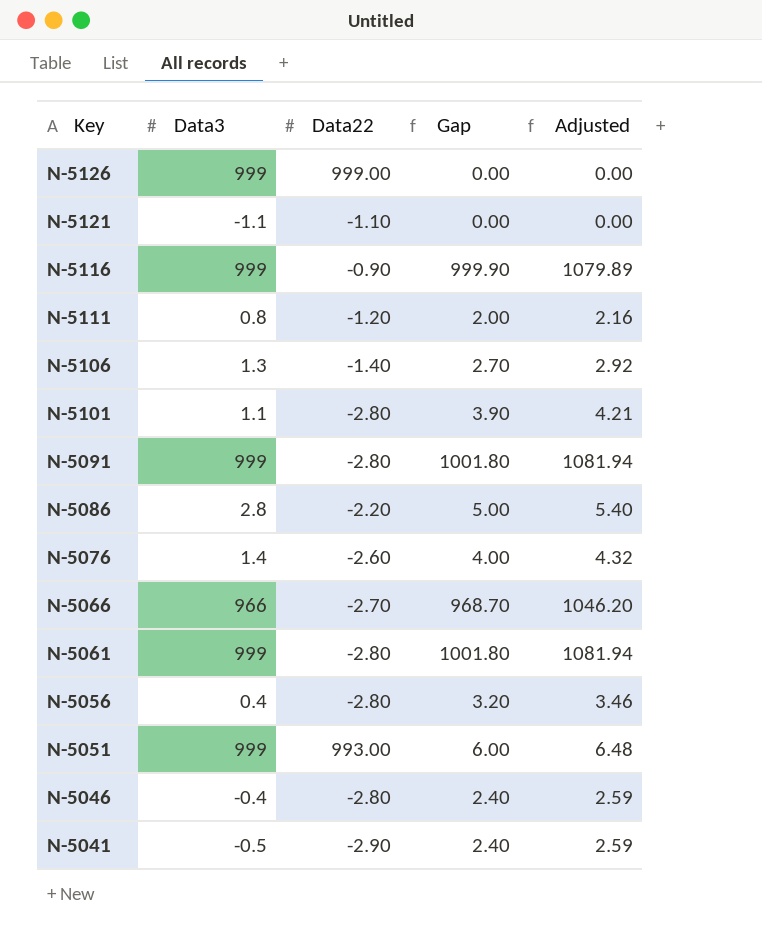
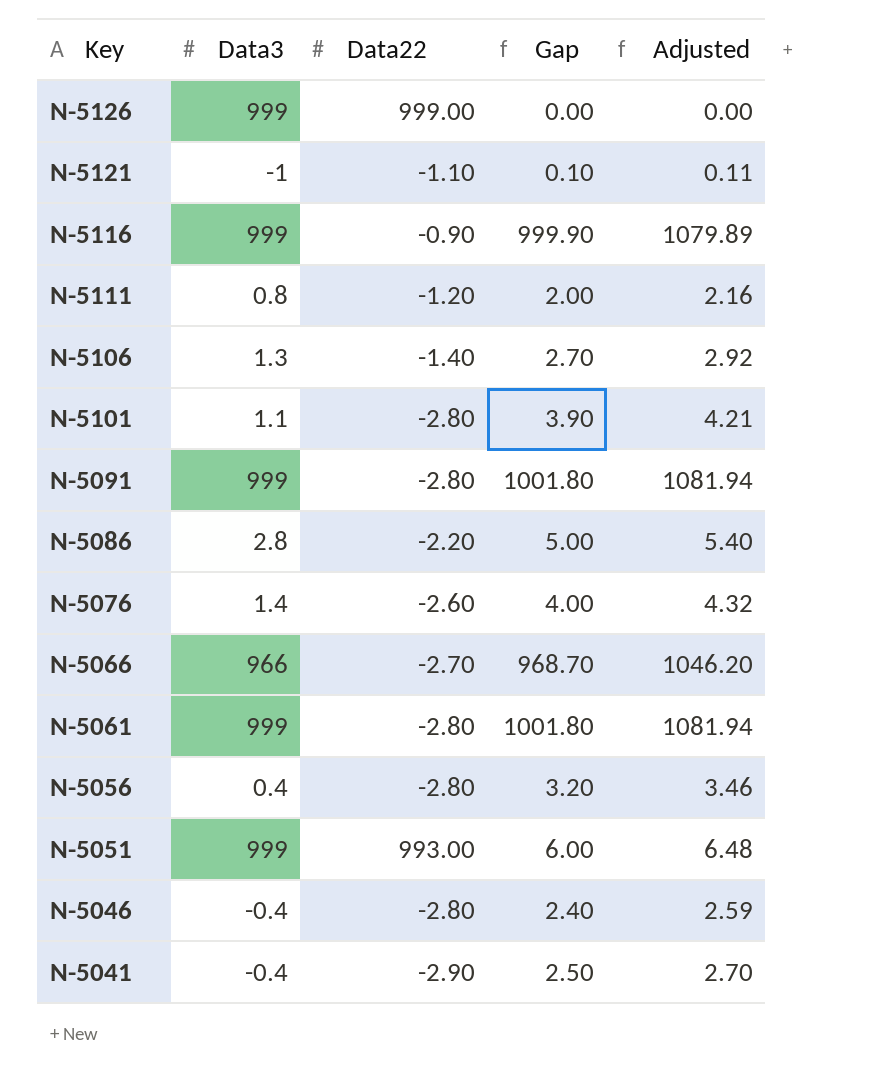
N-5121 | Data3: -1.1 -> -1
N-5121 | Gap: 0.00 -> 0.10
N-5121 | Adjusted: 0.00 -> 0.11
N-5041 | Data3: -0.5 -> -0.4
N-5041 | Gap: 2.40 -> 2.50
N-5041 | Adjusted: 2.59 -> 2.70

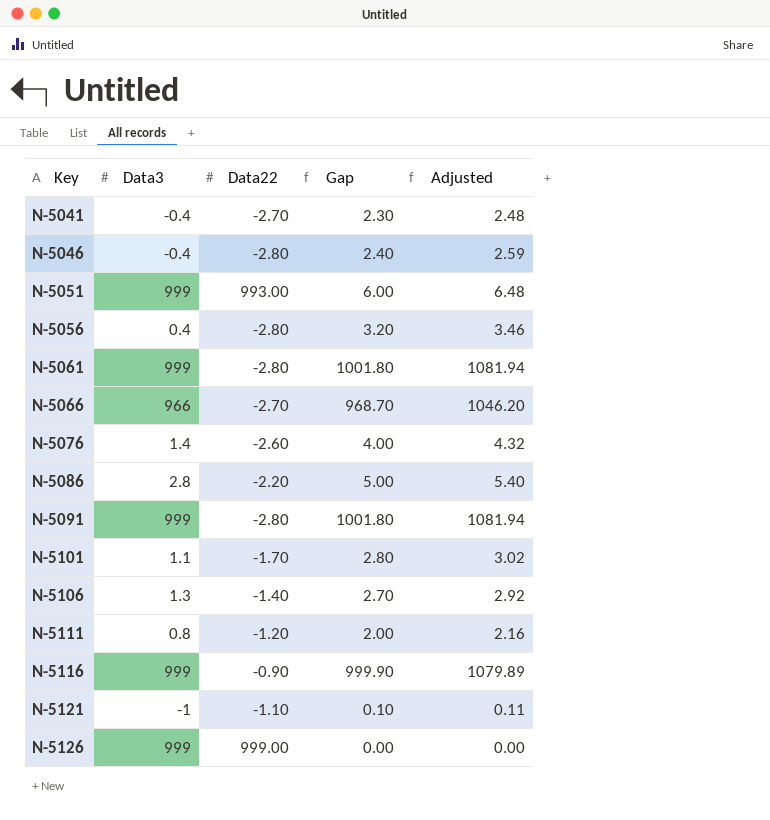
row order: Key descending -> Key ascending
N-5041 | Data22: -2.90 -> -2.70
N-5041 | Gap: 2.50 -> 2.30
N-5041 | Adjusted: 2.70 -> 2.48
N-5101 | Data22: -2.80 -> -1.70
N-5101 | Gap: 3.90 -> 2.80
N-5101 | Adjusted: 4.21 -> 3.02

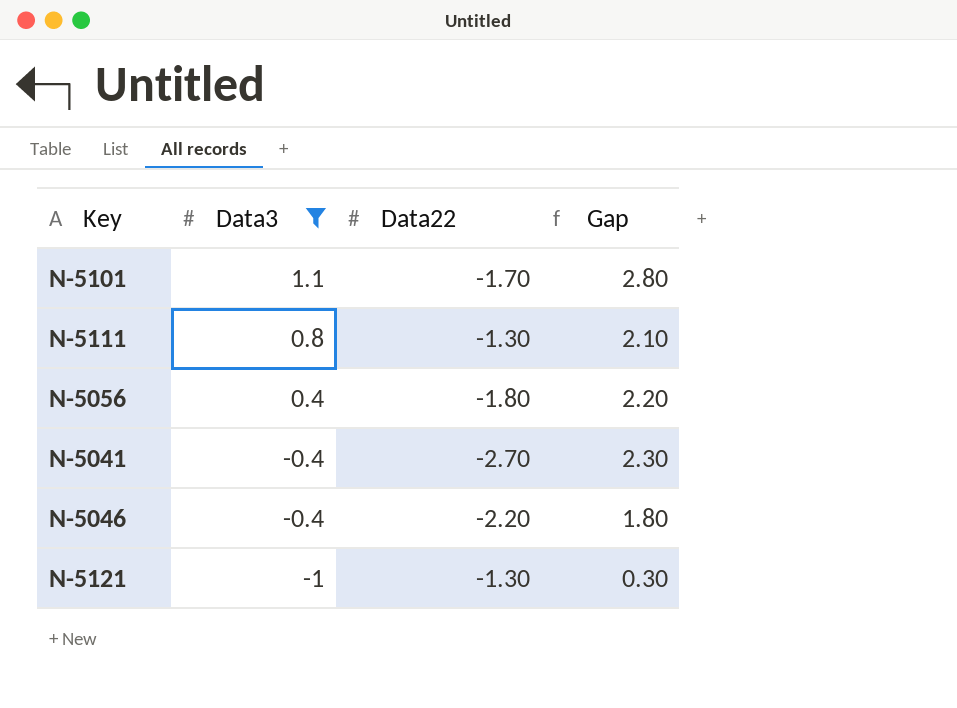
filter: none -> Data3 <= 1.1
row order: Key ascending -> Data3 descending
column Adjusted | formula: [Gap] * 1.08 -> none
N-5111 | Data22: -1.20 -> -1.30
N-5111 | Gap: 2.00 -> 2.10
N-5056 | Data22: -2.80 -> -1.80
N-5056 | Gap: 3.20 -> 2.20
N-5046 | Data22: -2.80 -> -2.20
N-5046 | Gap: 2.40 -> 1.80
N-5121 | Data22: -1.10 -> -1.30
N-5121 | Gap: 0.10 -> 0.30

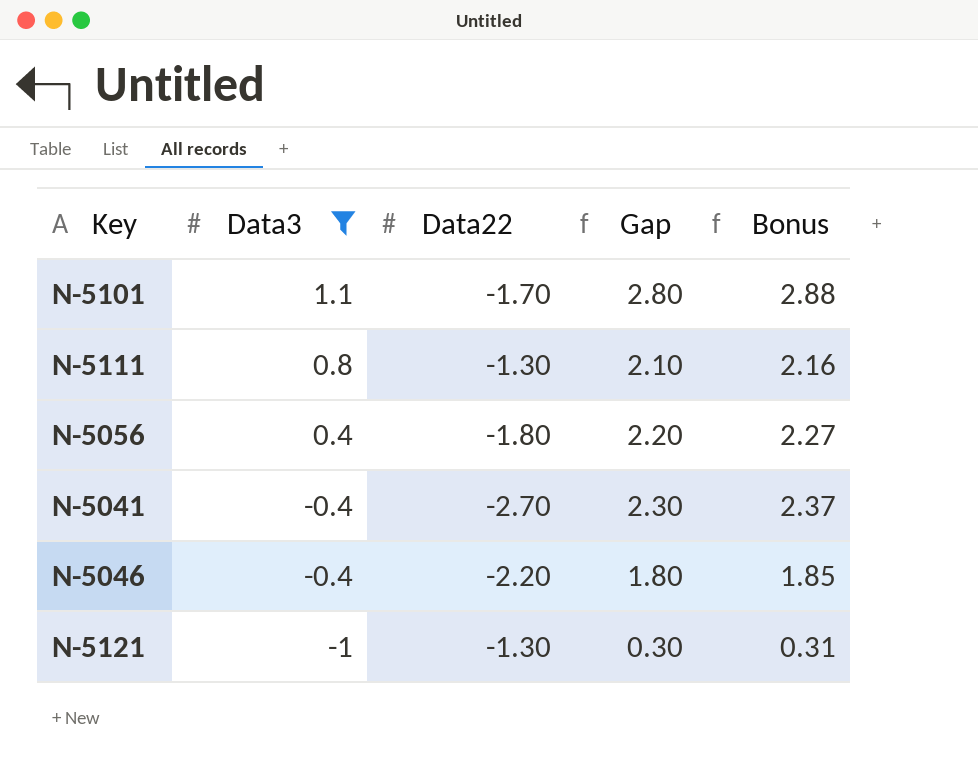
column Bonus | formula: none -> [Gap] * 1.03

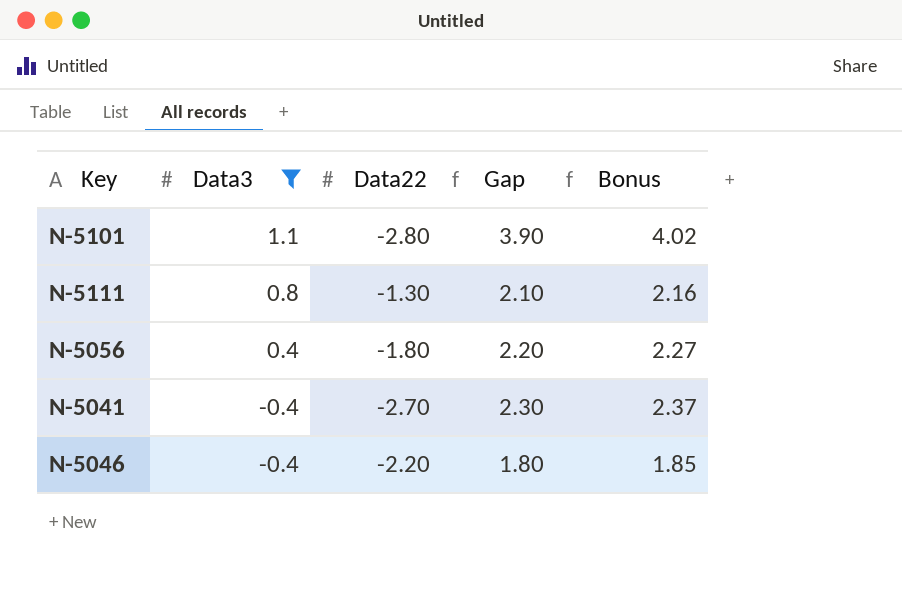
row N-5121: -1 | -1.30 | 0.30 | 0.31 -> none
N-5101 | Data22: -1.70 -> -2.80
N-5101 | Gap: 2.80 -> 3.90
N-5101 | Bonus: 2.88 -> 4.02

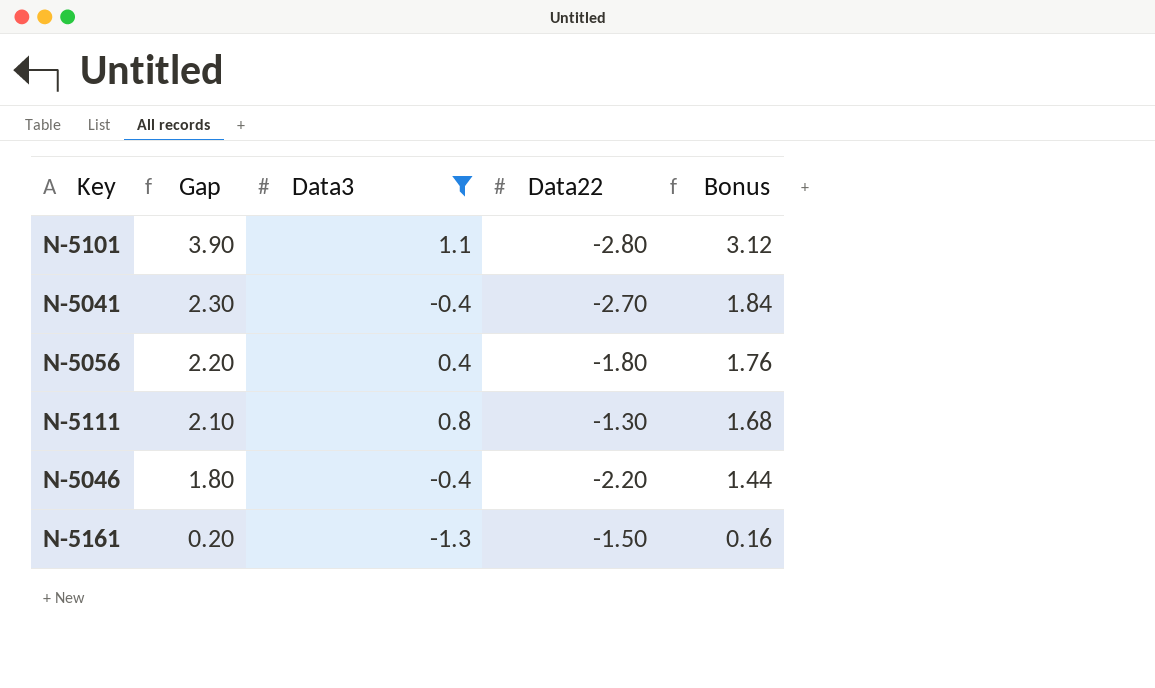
row order: Data3 descending -> Gap descending
column Gap | position: 4 -> 2
column Bonus | formula: [Gap] * 1.03 -> [Gap] * 0.8
row N-5161: none -> 0.20 | -1.3 | -1.50 | 0.16

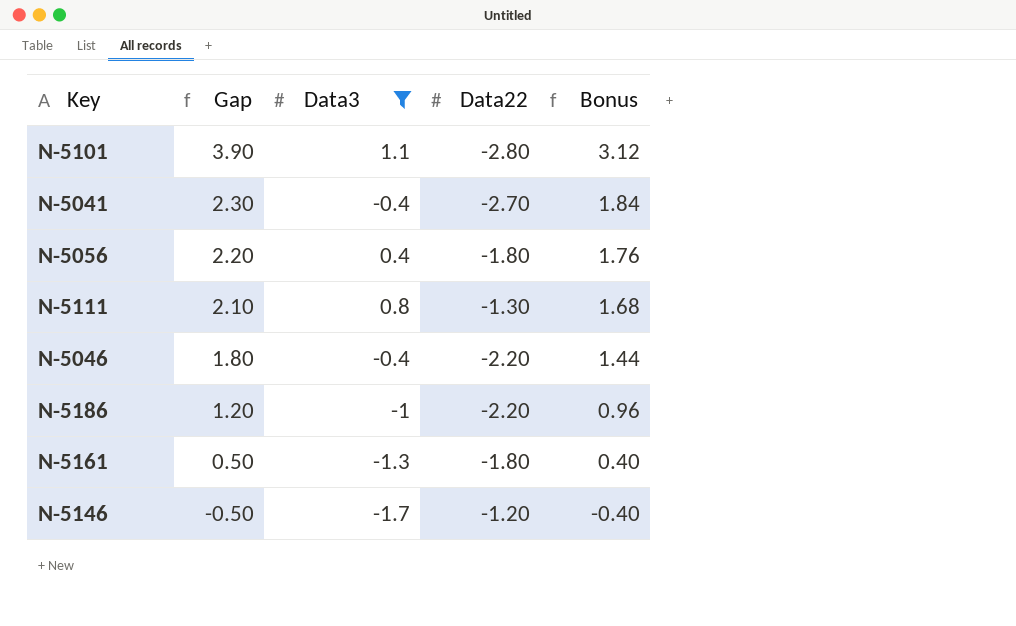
row N-5186: none -> 1.20 | -1 | -2.20 | 0.96
N-5161 | Gap: 0.20 -> 0.50
N-5161 | Data22: -1.50 -> -1.80
N-5161 | Bonus: 0.16 -> 0.40
row N-5146: none -> -0.50 | -1.7 | -1.20 | -0.40

